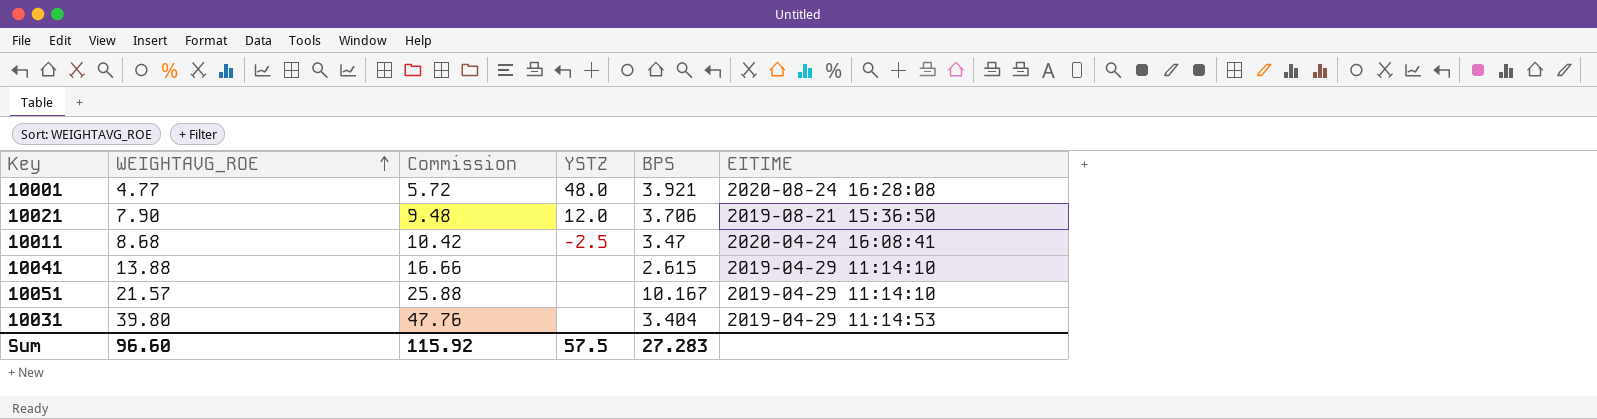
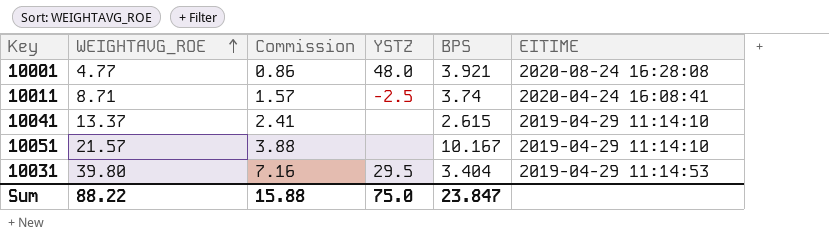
column Commission | formula: [WEIGHTAVG_ROE] * 1.2 -> [WEIGHTAVG_ROE] * 0.18
row 10021: 7.90 | 9.48 | 12.0 | 3.706 | 2019-08-21 15:36:50 -> none
10011 | WEIGHTAVG_ROE: 8.68 -> 8.71
10011 | BPS: 3.47 -> 3.74
10041 | WEIGHTAVG_ROE: 13.88 -> 13.37
10031 | YSTZ: none -> 29.5
Sum | WEIGHTAVG_ROE: 96.60 -> 88.22
Sum | Commission: 115.92 -> 15.88
Sum | YSTZ: 57.5 -> 75.0
Sum | BPS: 27.283 -> 23.847

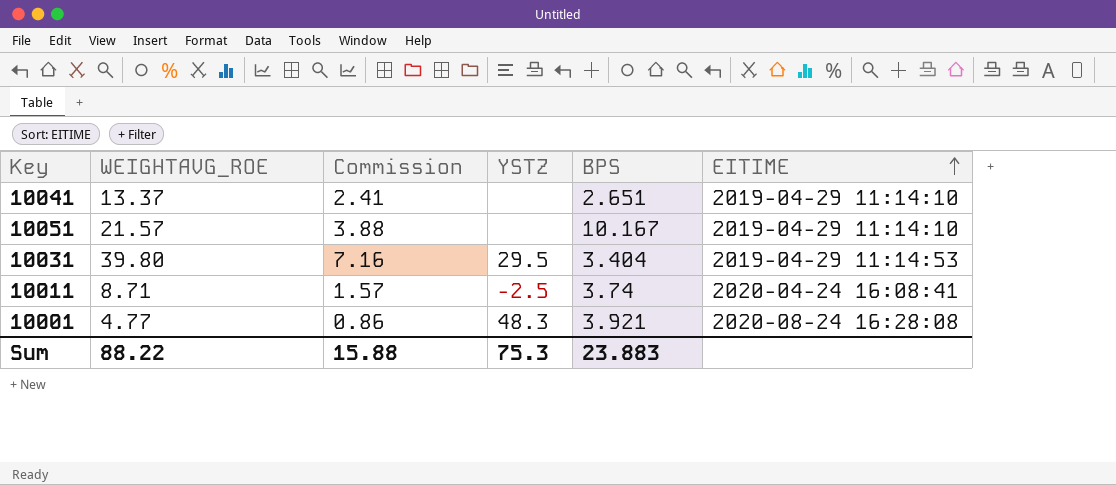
row order: WEIGHTAVG_ROE ascending -> EITIME ascending
10041 | BPS: 2.615 -> 2.651
10001 | YSTZ: 48.0 -> 48.3
Sum | YSTZ: 75.0 -> 75.3
Sum | BPS: 23.847 -> 23.883

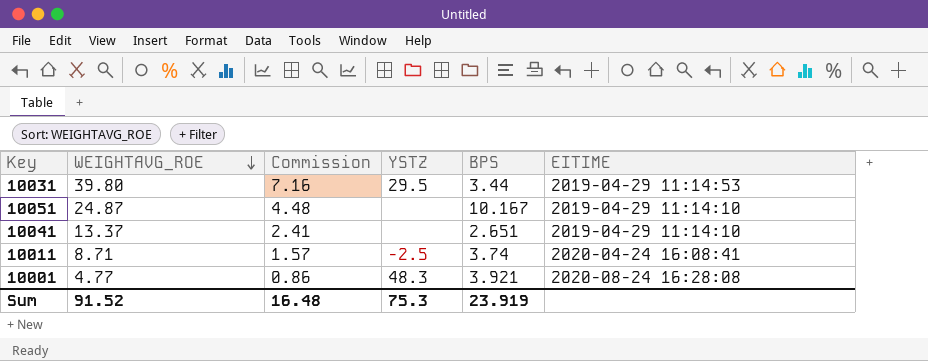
row order: EITIME ascending -> WEIGHTAVG_ROE descending
10031 | BPS: 3.404 -> 3.44
10051 | WEIGHTAVG_ROE: 21.57 -> 24.87
10051 | Commission: 3.88 -> 4.48
Sum | WEIGHTAVG_ROE: 88.22 -> 91.52
Sum | Commission: 15.88 -> 16.48
Sum | BPS: 23.883 -> 23.919

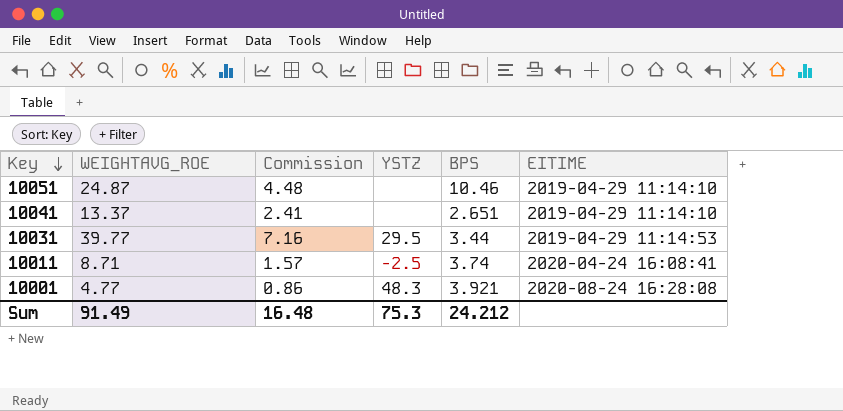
row order: WEIGHTAVG_ROE descending -> Key descending
10051 | BPS: 10.167 -> 10.46
10031 | WEIGHTAVG_ROE: 39.80 -> 39.77
Sum | WEIGHTAVG_ROE: 91.52 -> 91.49
Sum | BPS: 23.919 -> 24.212

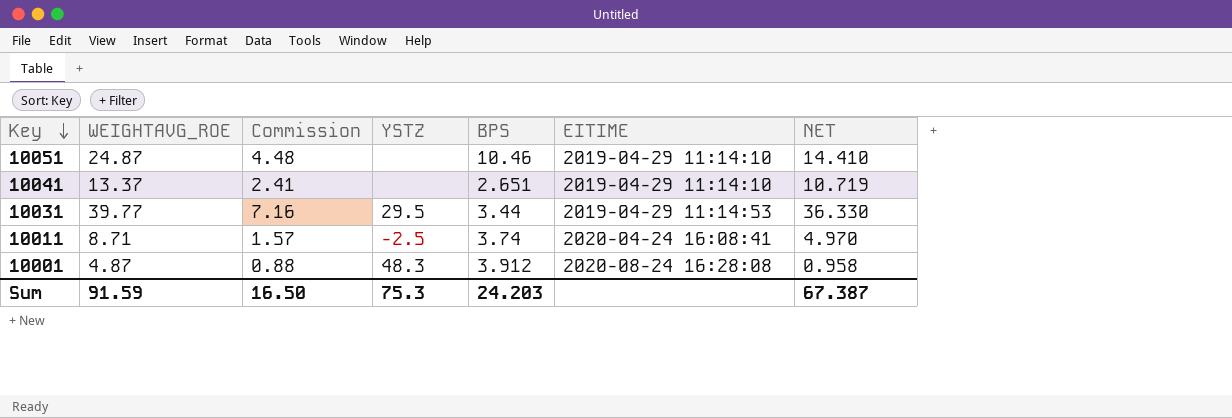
column NET | formula: none -> [WEIGHTAVG_ROE] - [BPS]
10001 | WEIGHTAVG_ROE: 4.77 -> 4.87
10001 | Commission: 0.86 -> 0.88
10001 | BPS: 3.921 -> 3.912
Sum | WEIGHTAVG_ROE: 91.49 -> 91.59
Sum | Commission: 16.48 -> 16.50
Sum | BPS: 24.212 -> 24.203

